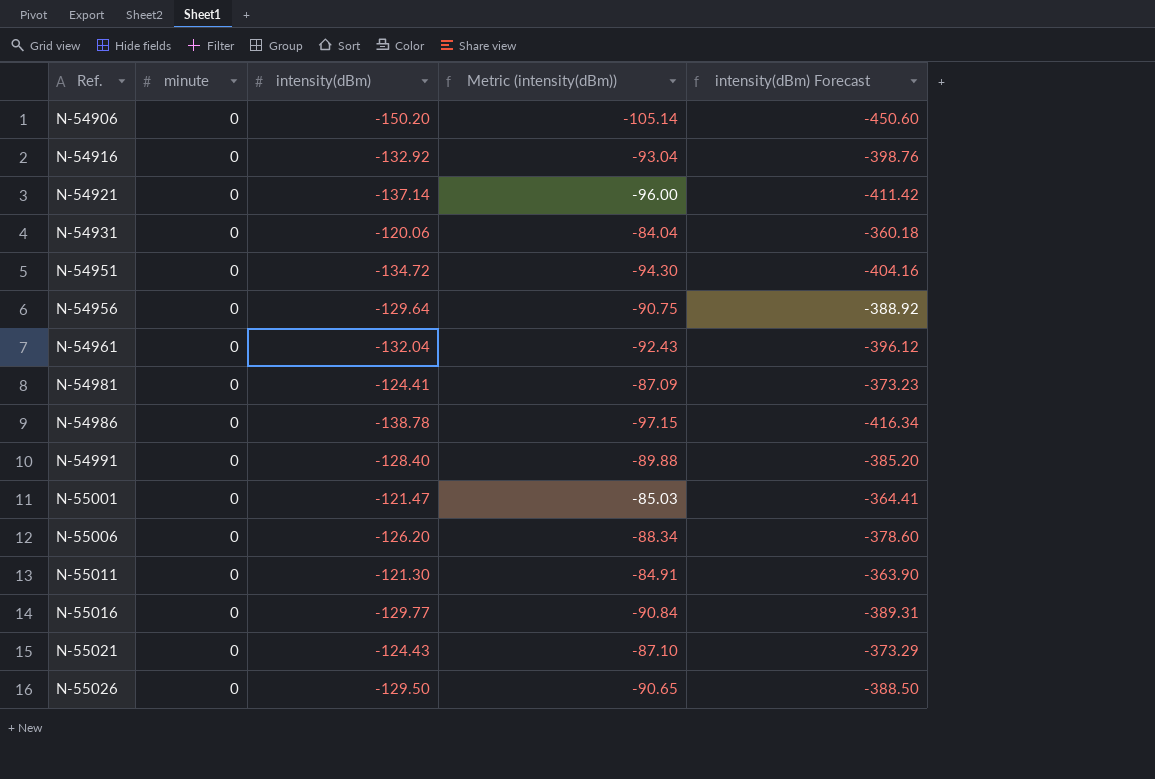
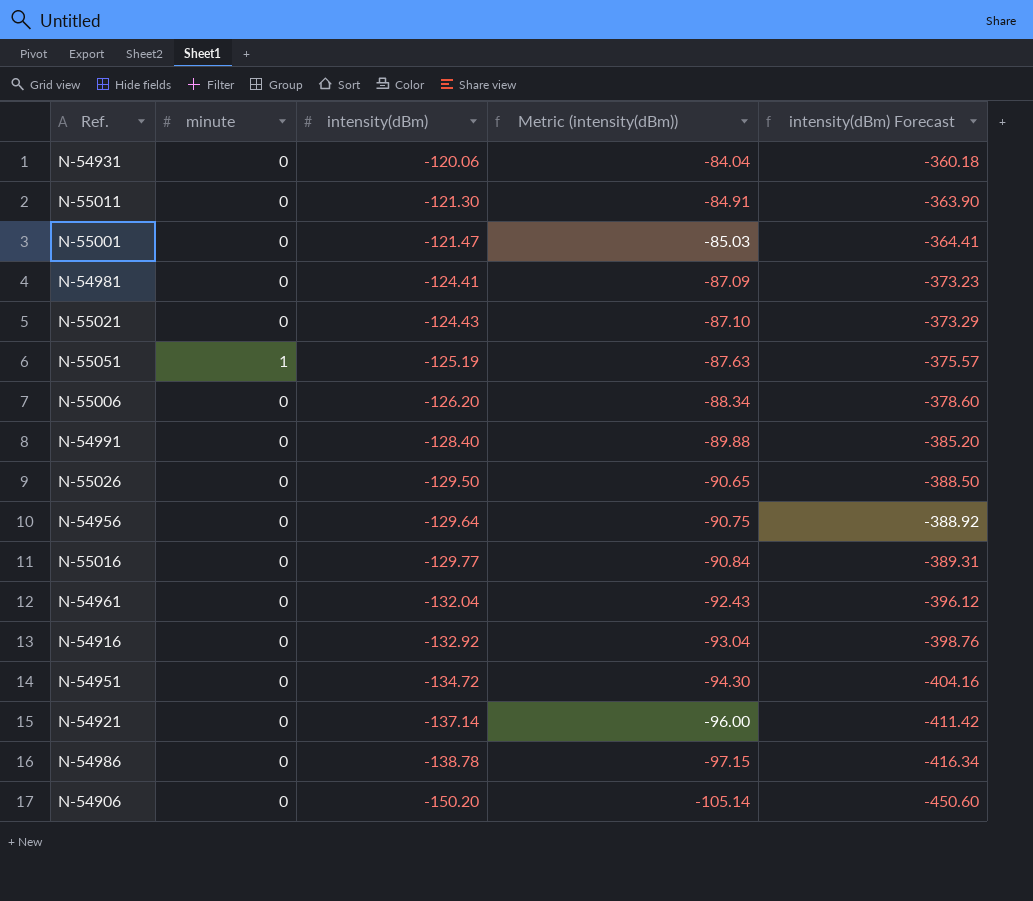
row order: Ref. ascending -> intensity(dBm) descending
row N-55051: none -> 1 | -125.19 | -87.63 | -375.57

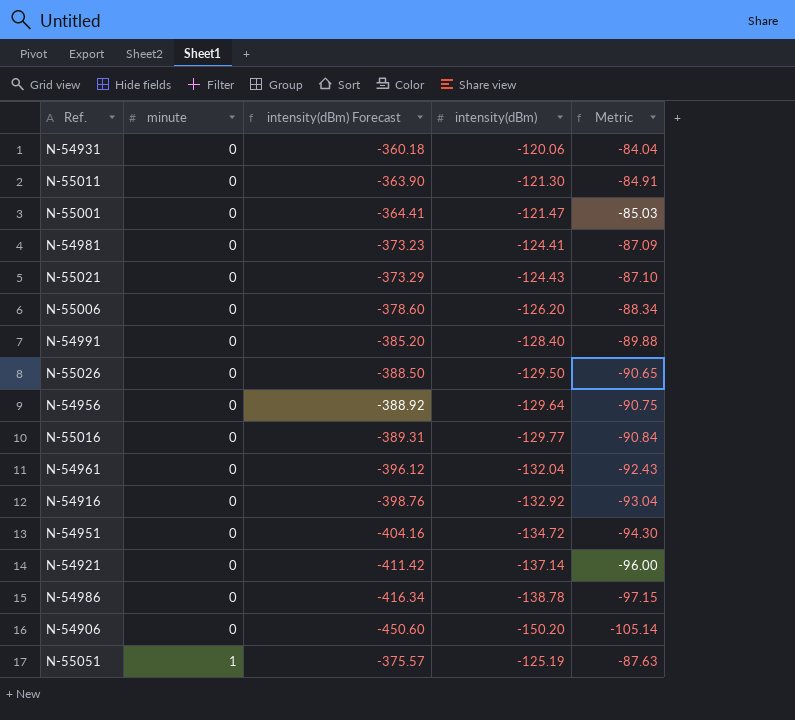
row order: intensity(dBm) descending -> minute ascending
column intensity(dBm) Forecast | position: 5 -> 3
column name: Metric (intensity(dBm)) -> Metric

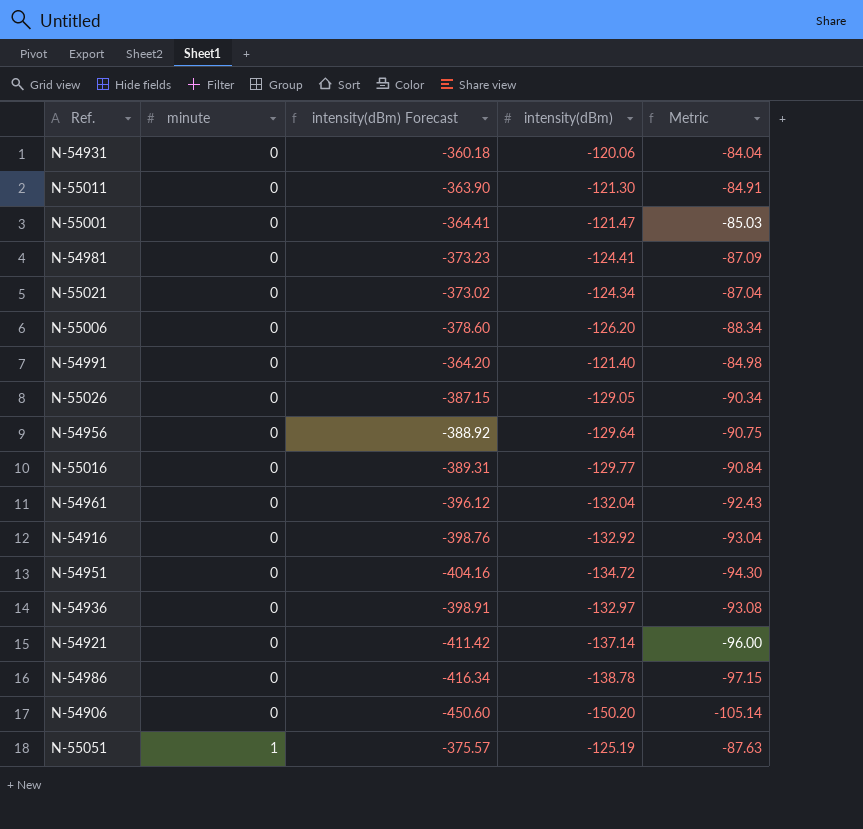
N-55021 | intensity(dBm) Forecast: -373.29 -> -373.02
N-55021 | intensity(dBm): -124.43 -> -124.34
N-55021 | Metric: -87.10 -> -87.04
N-54991 | intensity(dBm) Forecast: -385.20 -> -364.20
N-54991 | intensity(dBm): -128.40 -> -121.40
N-54991 | Metric: -89.88 -> -84.98
N-55026 | intensity(dBm) Forecast: -388.50 -> -387.15
N-55026 | intensity(dBm): -129.50 -> -129.05
N-55026 | Metric: -90.65 -> -90.34
row N-54936: none -> 0 | -398.91 | -132.97 | -93.08

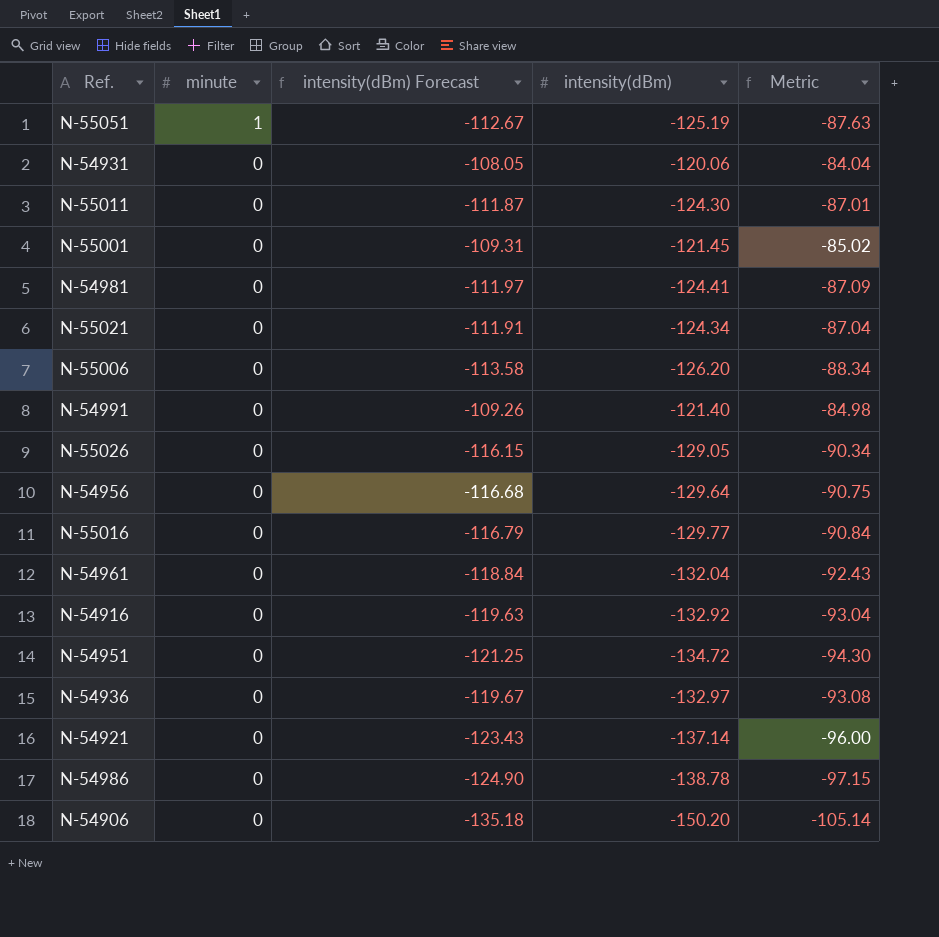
row order: minute ascending -> minute descending
column intensity(dBm) Forecast | formula: [intensity(dBm)] * 3 -> [intensity(dBm)] * 0.9
N-55011 | intensity(dBm): -121.30 -> -124.30
N-55011 | Metric: -84.91 -> -87.01
N-55001 | intensity(dBm): -121.47 -> -121.45
N-55001 | Metric: -85.03 -> -85.02

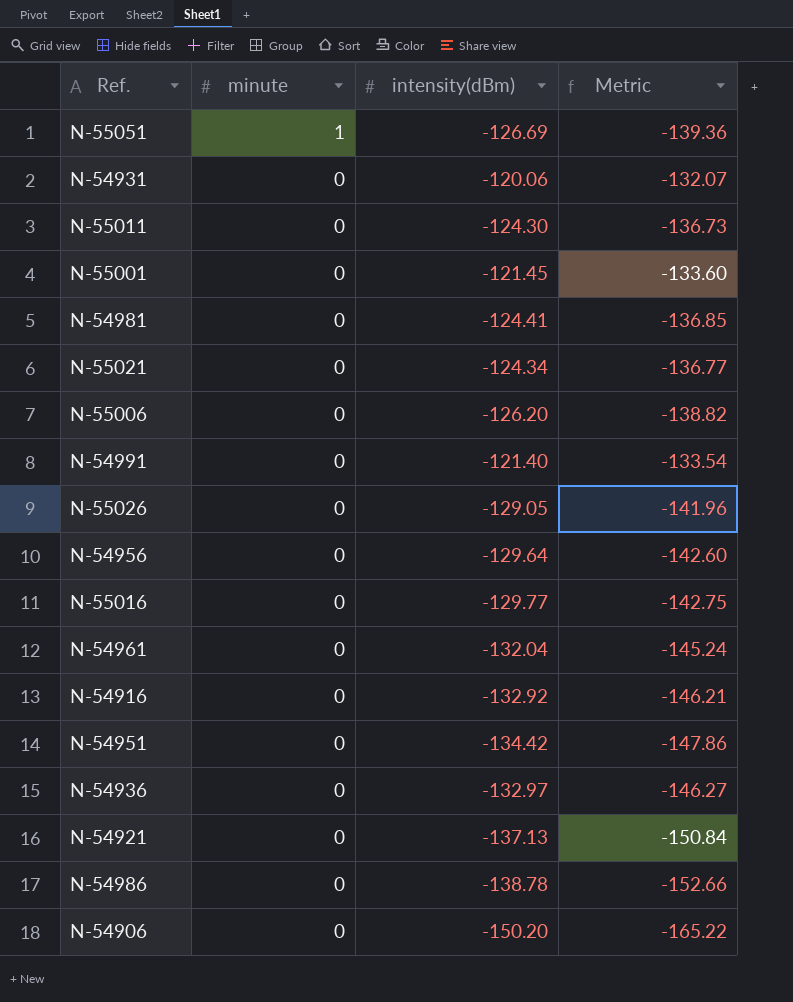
column intensity(dBm) Forecast | formula: [intensity(dBm)] * 0.9 -> none
column Metric | formula: [intensity(dBm)] * 0.7 -> [intensity(dBm)] * 1.1
N-55051 | intensity(dBm): -125.19 -> -126.69
N-54951 | intensity(dBm): -134.72 -> -134.42
N-54921 | intensity(dBm): -137.14 -> -137.13

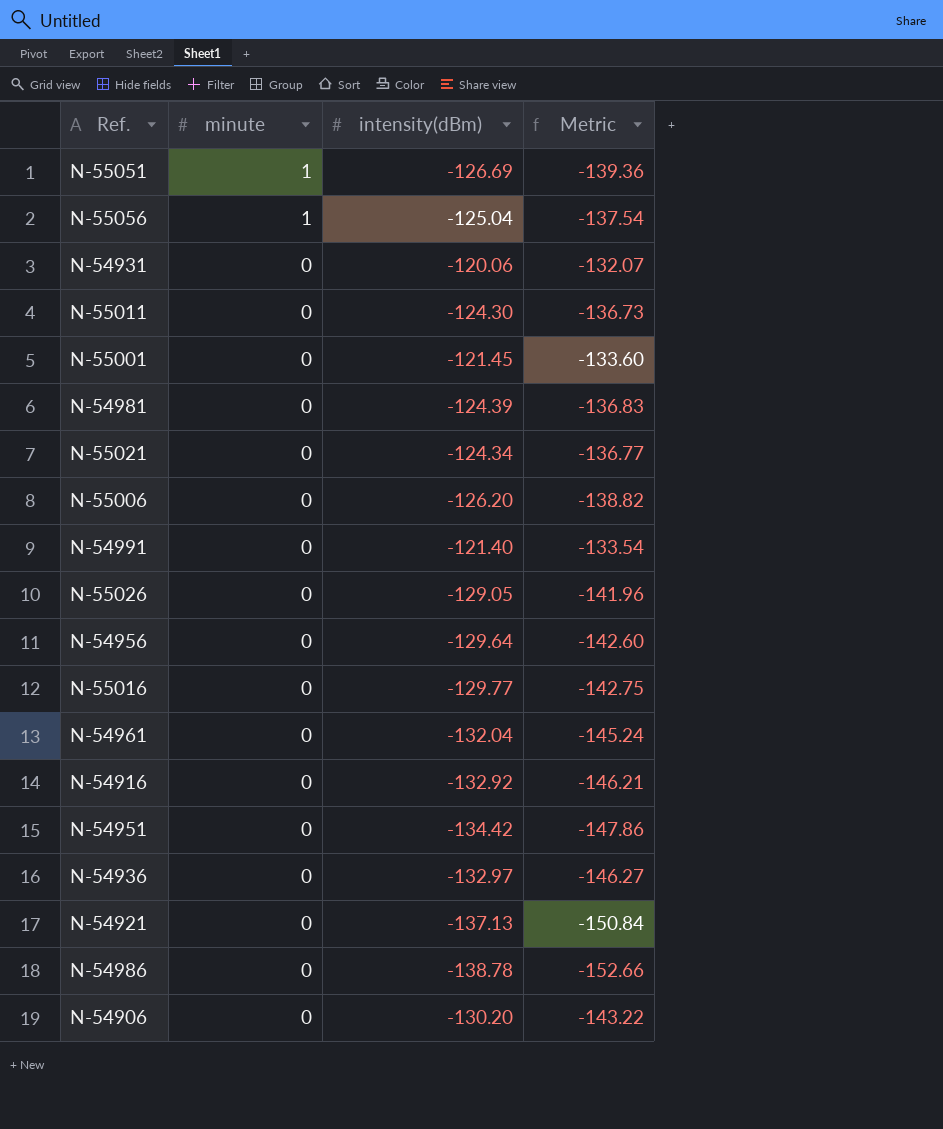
row N-55056: none -> 1 | -125.04 | -137.54
N-54981 | intensity(dBm): -124.41 -> -124.39
N-54981 | Metric: -136.85 -> -136.83
N-54906 | intensity(dBm): -150.20 -> -130.20
N-54906 | Metric: -165.22 -> -143.22

